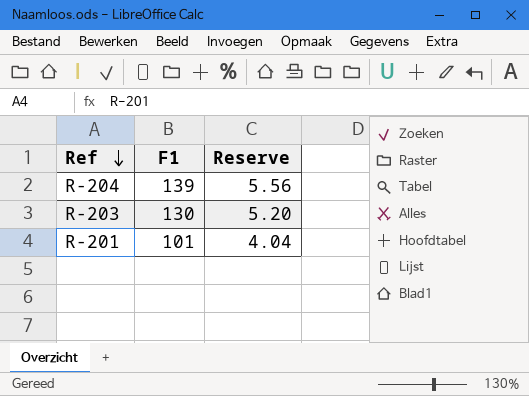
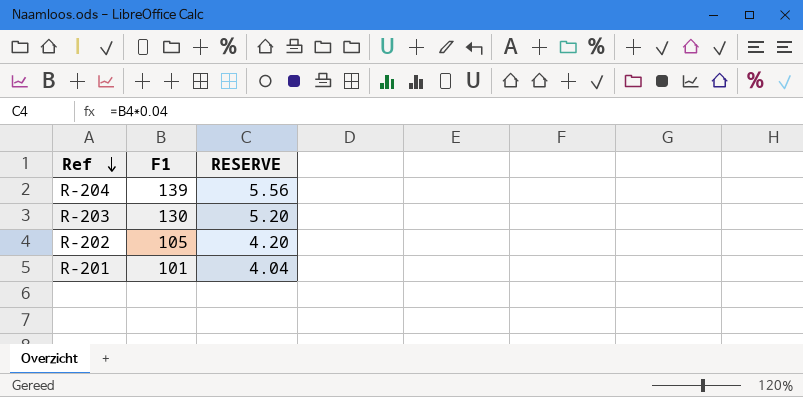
column name: Reserve -> RESERVE
row R-202: none -> 105 | 4.20

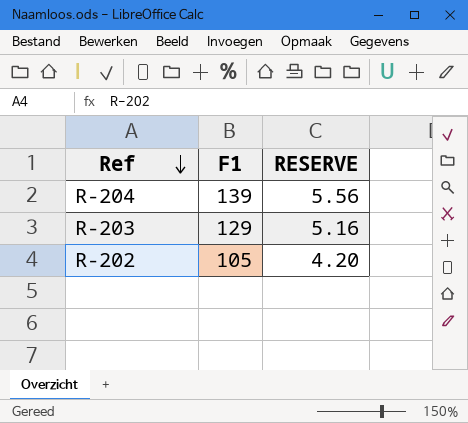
row R-201: 101 | 4.04 -> none
R-203 | F1: 130 -> 129
R-203 | RESERVE: 5.20 -> 5.16

